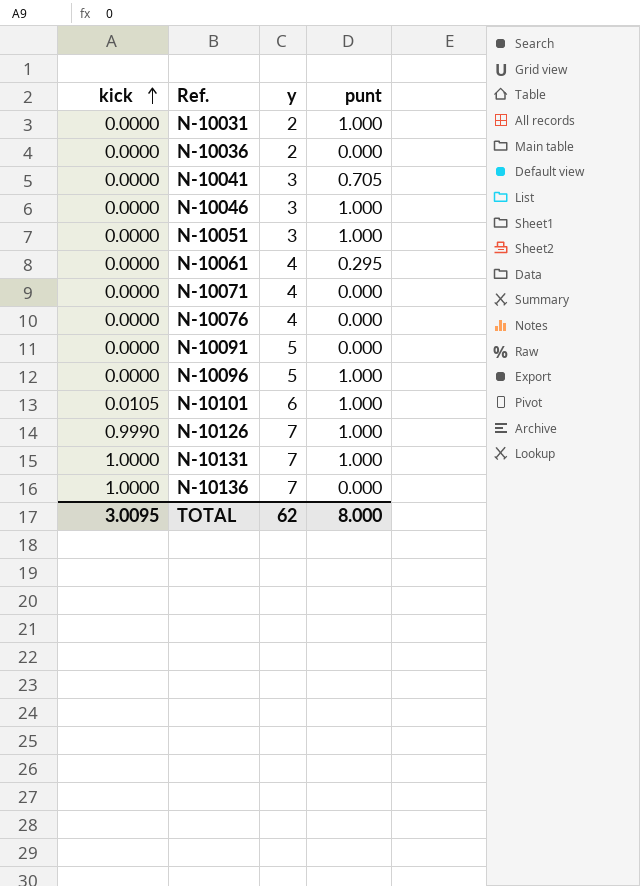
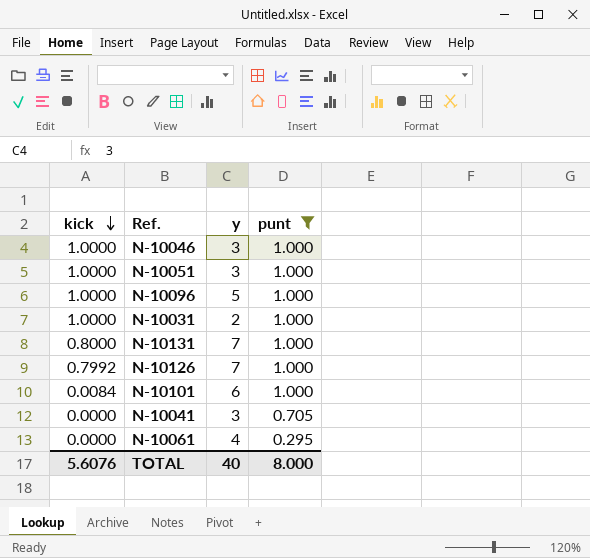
filter: none -> punt != 0.000
row order: kick ascending -> kick descending
N-10046 | kick: 0.0000 -> 1.0000
N-10051 | kick: 0.0000 -> 1.0000
N-10096 | kick: 0.0000 -> 1.0000
N-10031 | kick: 0.0000 -> 1.0000
N-10131 | kick: 1.0000 -> 0.8000
N-10126 | kick: 0.9990 -> 0.7992
N-10101 | kick: 0.0105 -> 0.0084
TOTAL | kick: 3.0095 -> 5.6076
TOTAL | y: 62 -> 40

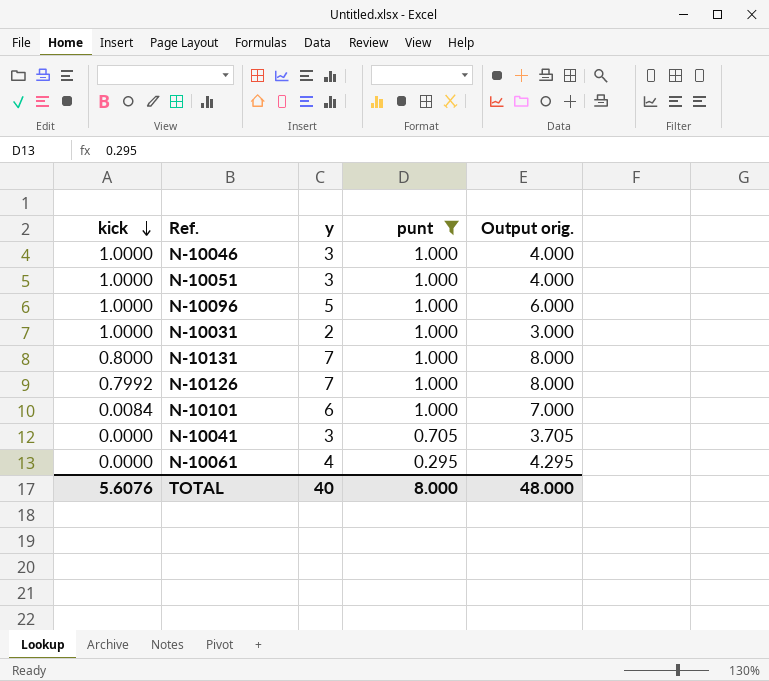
column Output orig. | formula: none -> [y] + [punt]

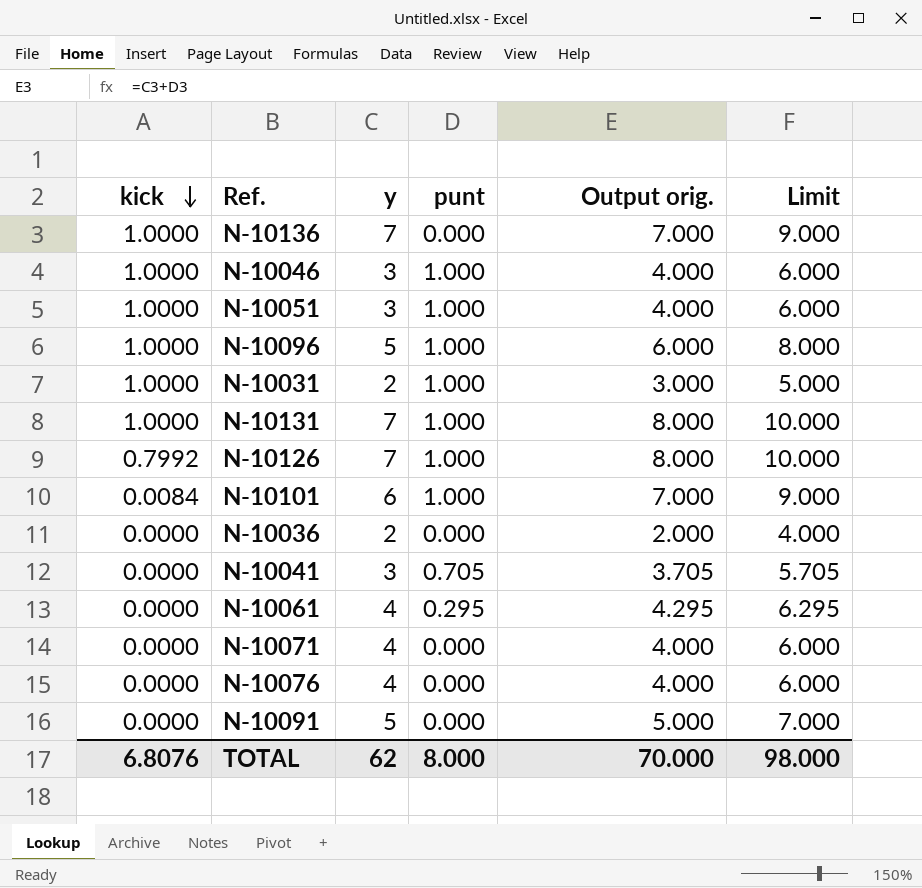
filter: punt != 0.000 -> none
column Limit | formula: none -> [Output orig.] + 2
N-10131 | kick: 0.8000 -> 1.0000
TOTAL | kick: 5.6076 -> 6.8076
TOTAL | y: 40 -> 62
TOTAL | Output orig.: 48.000 -> 70.000

